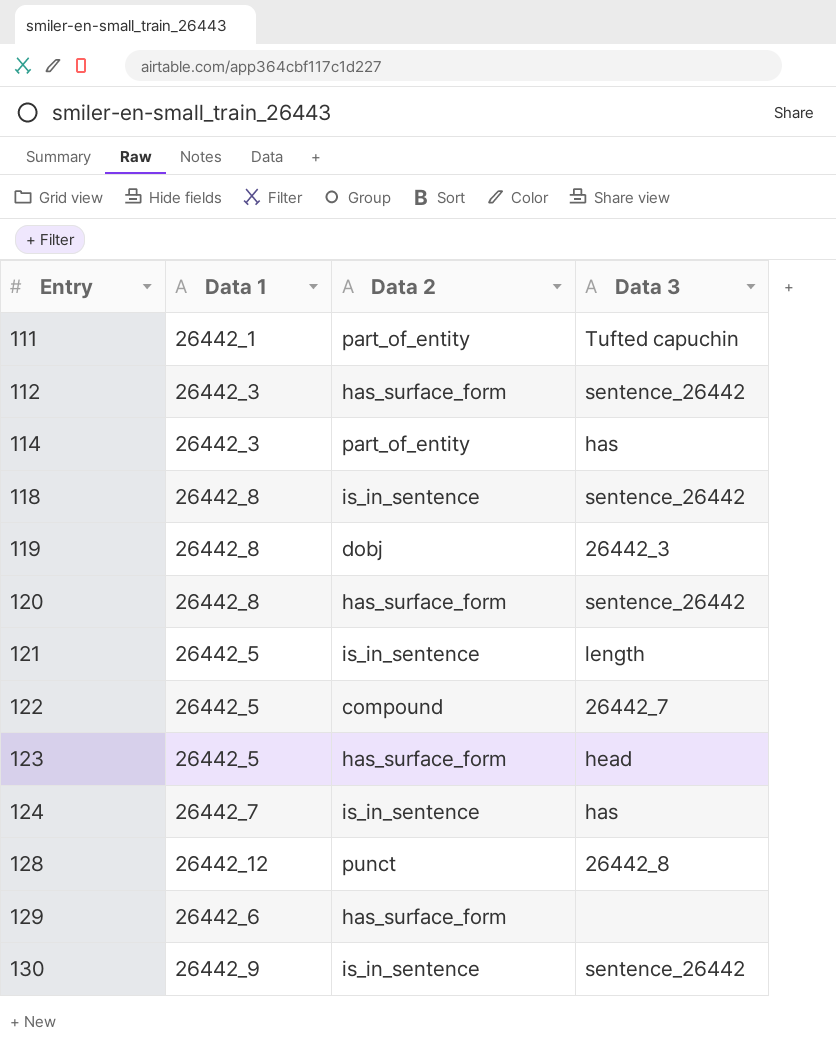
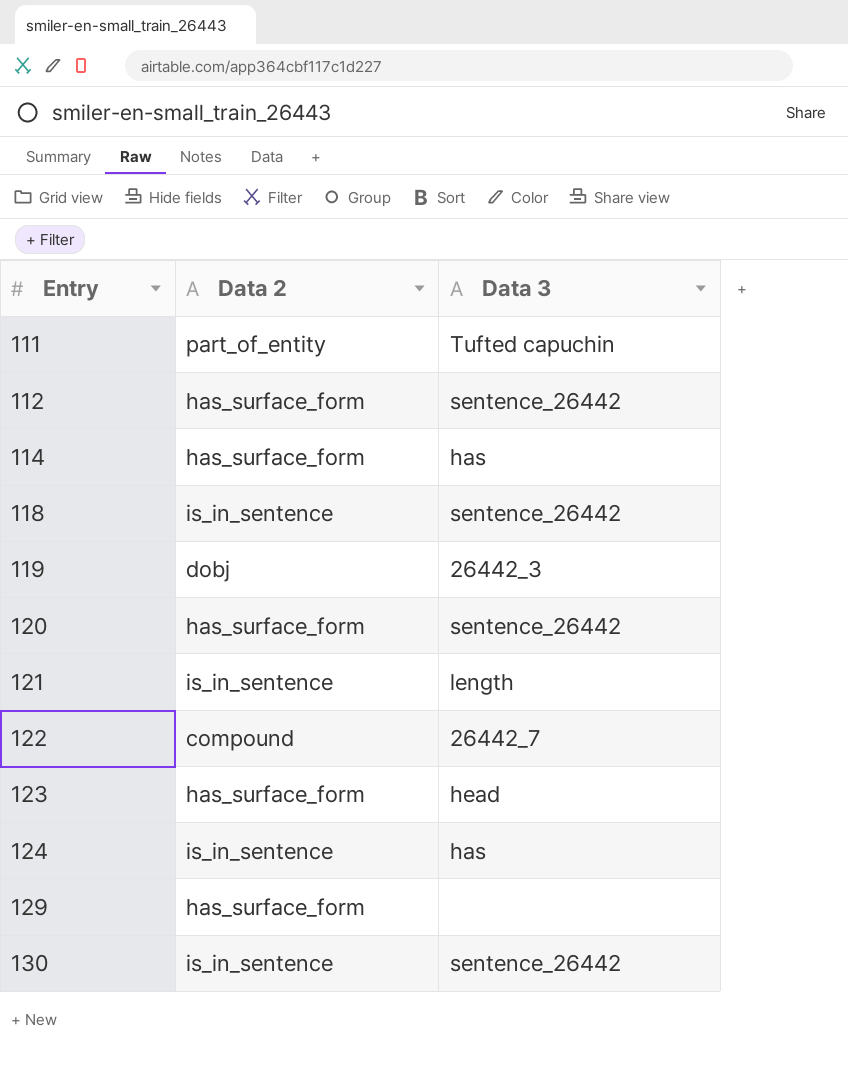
column Data 1 | position: 2 -> none
row 128: 26442_12 | punct | 26442_8 -> none
114 | Data 2: part_of_entity -> has_surface_form

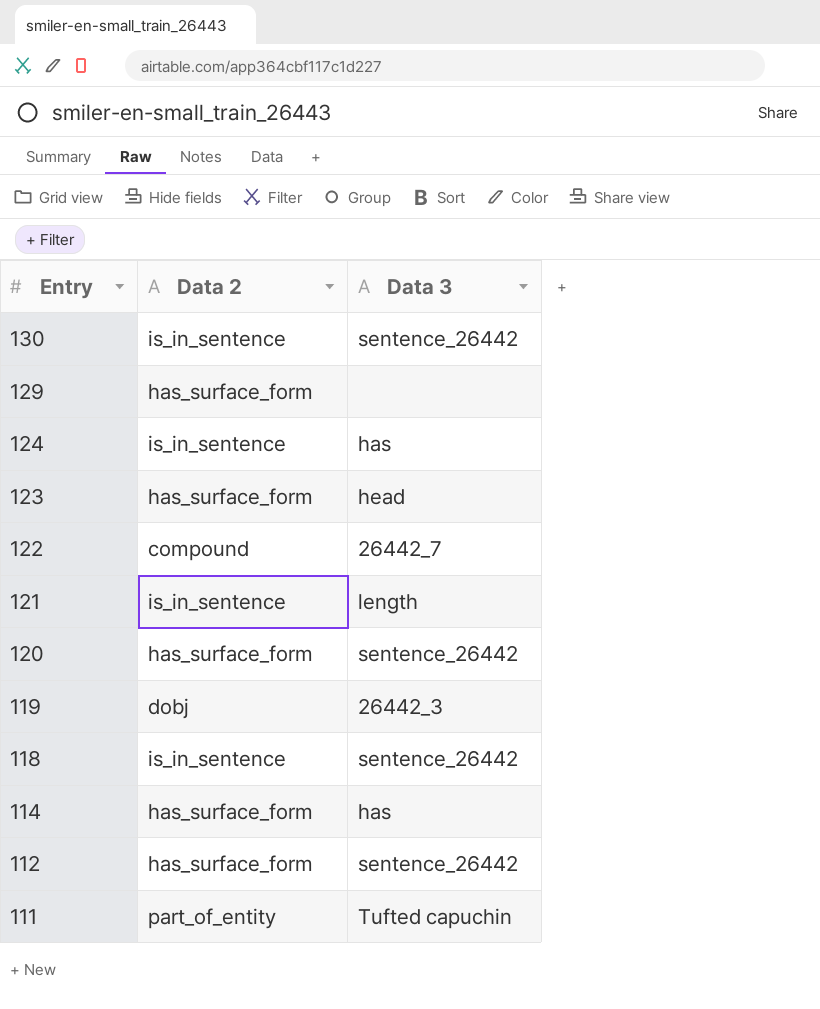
row order: Entry ascending -> Entry descending

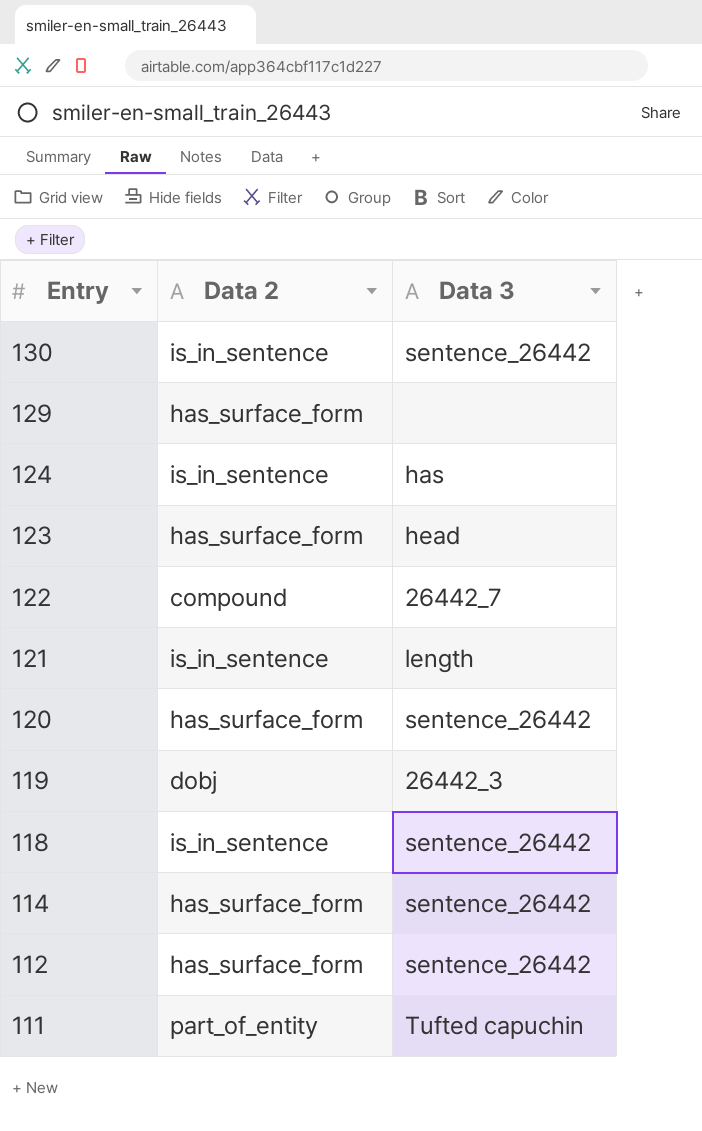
114 | Data 3: has -> sentence_26442

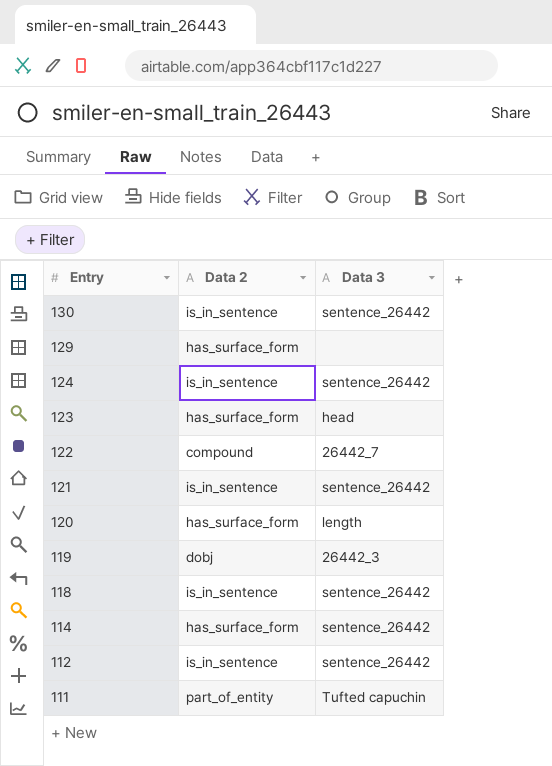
124 | Data 3: has -> sentence_26442
121 | Data 3: length -> sentence_26442
120 | Data 3: sentence_26442 -> length
112 | Data 2: has_surface_form -> is_in_sentence

